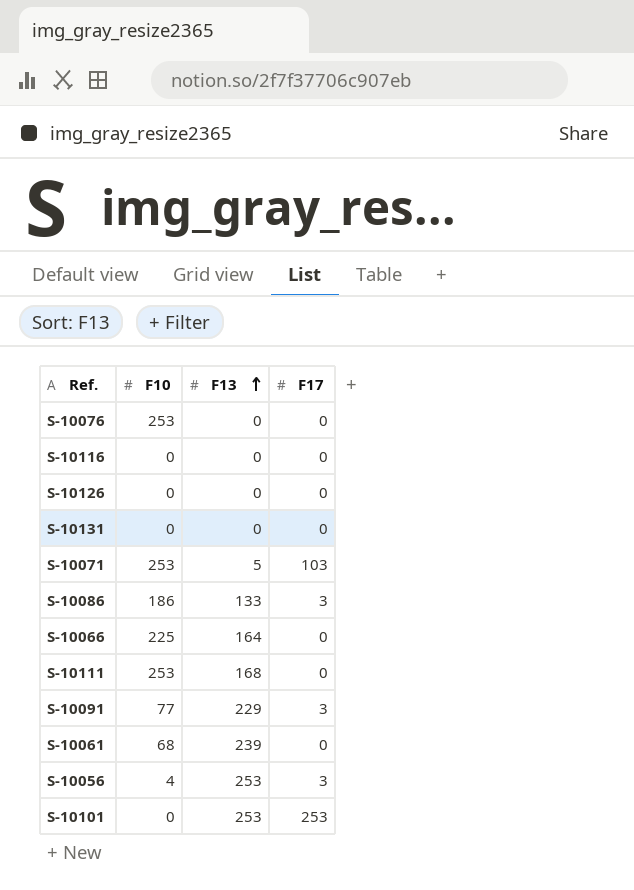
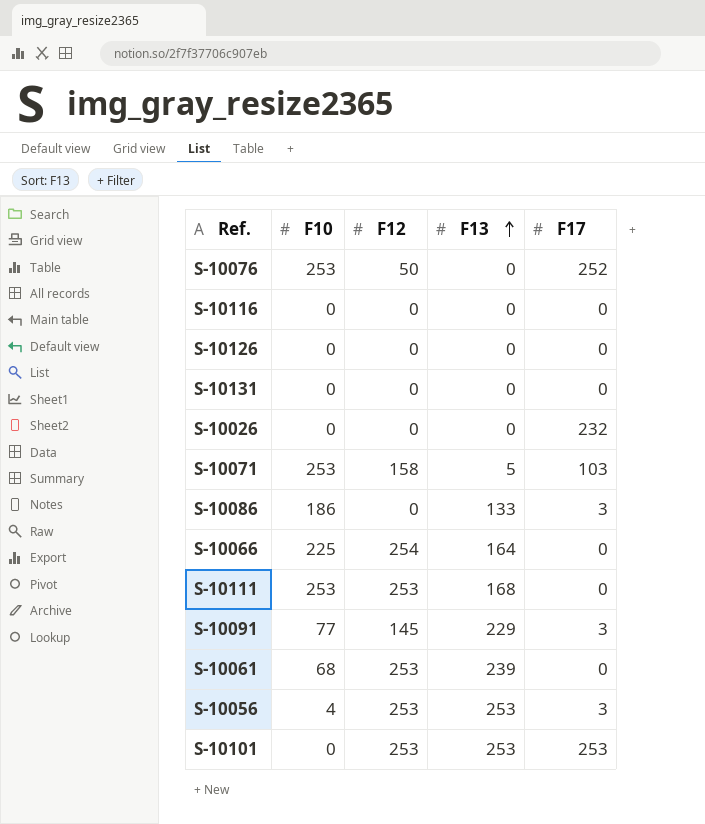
column F12 | position: none -> 3
S-10076 | F17: 0 -> 252
row S-10026: none -> 0 | 0 | 0 | 232

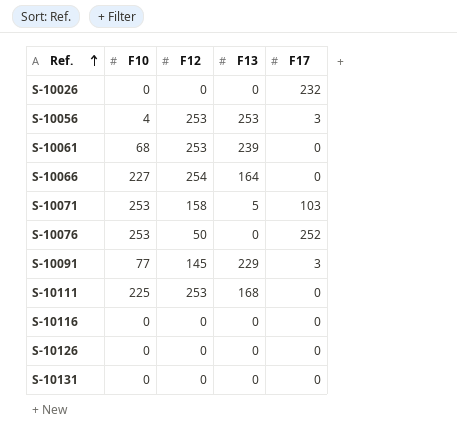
row order: F13 ascending -> Ref. ascending
row S-10086: 186 | 0 | 133 | 3 -> none
row S-10101: 0 | 253 | 253 | 253 -> none
S-10066 | F10: 225 -> 227
S-10111 | F10: 253 -> 225

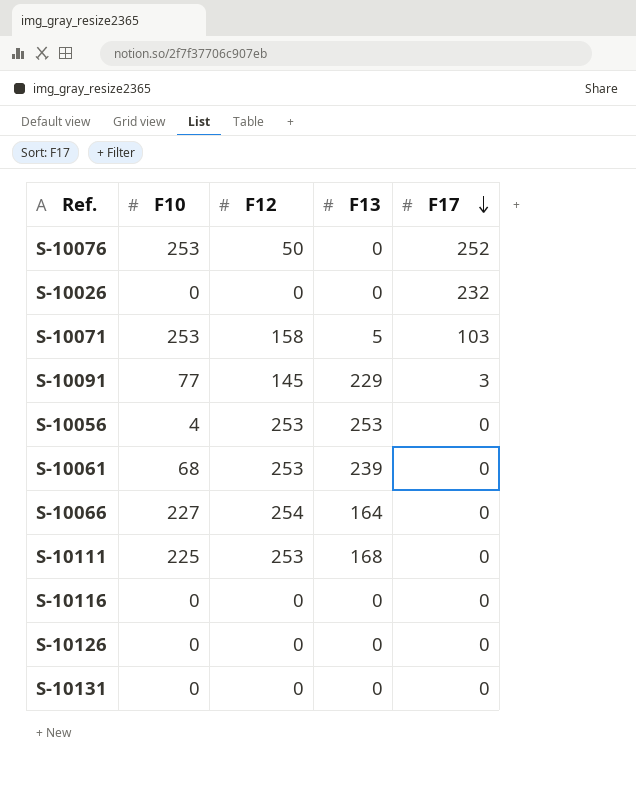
row order: Ref. ascending -> F17 descending
S-10056 | F17: 3 -> 0

